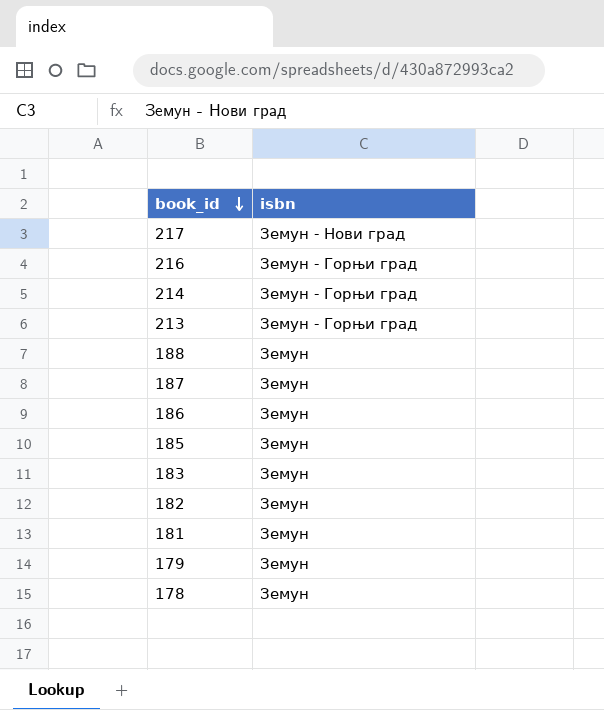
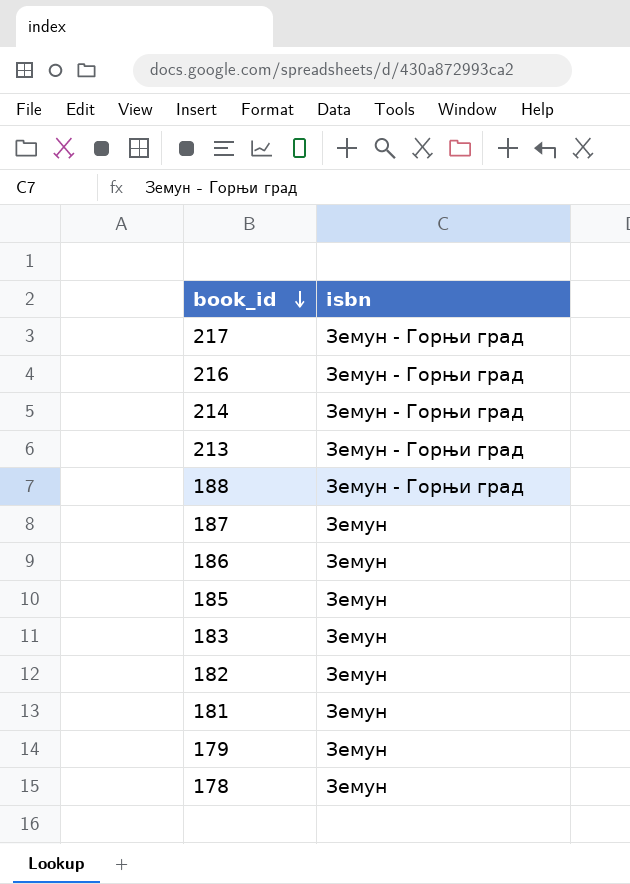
217 | isbn: Земун - Нови град -> Земун - Горњи град
188 | isbn: Земун -> Земун - Горњи град

